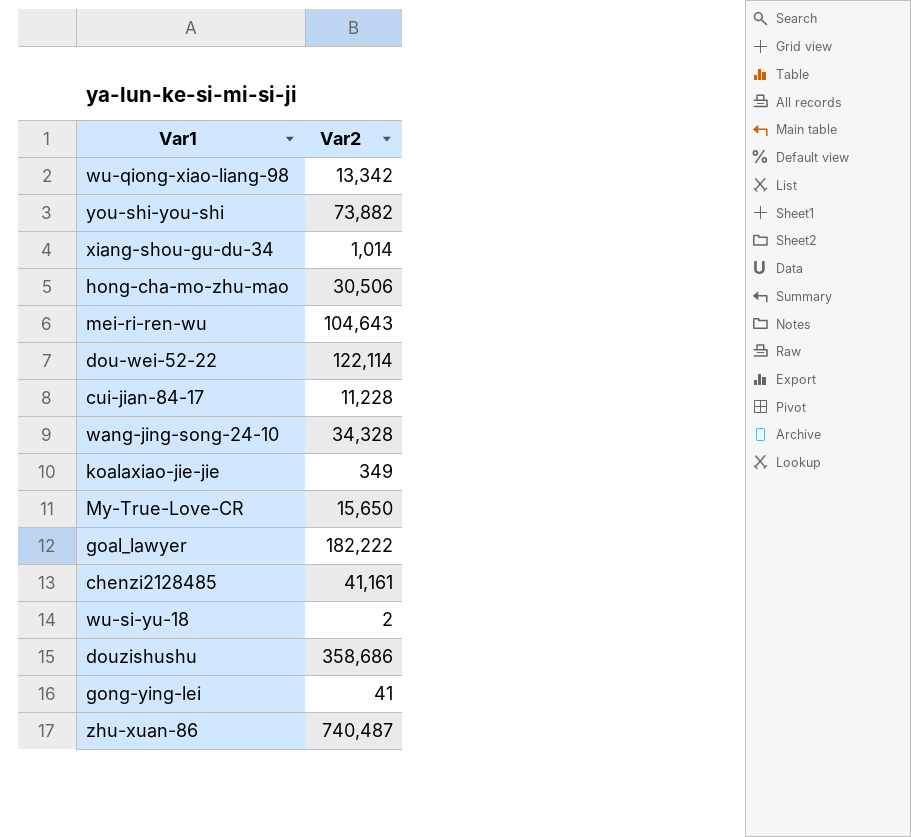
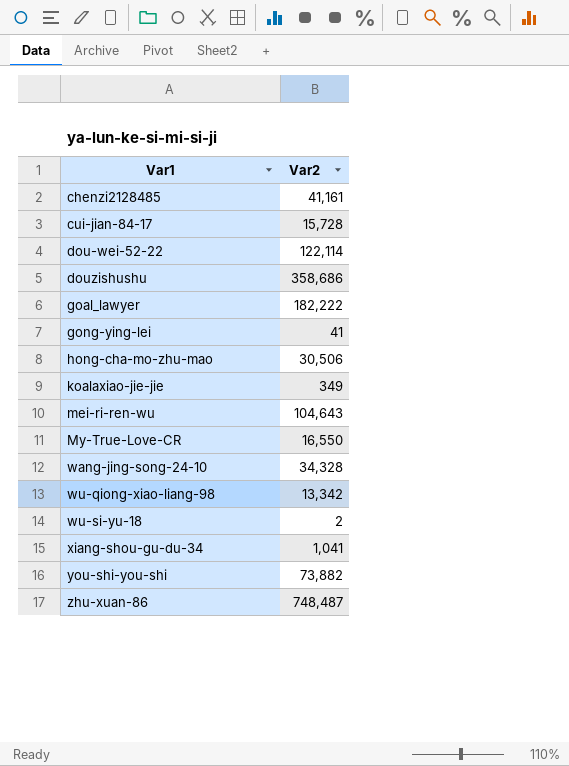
row order: none -> Var1 ascending
cui-jian-84-17 | Var2: 11,228 -> 15,728
My-True-Love-CR | Var2: 15,650 -> 16,550
xiang-shou-gu-du-34 | Var2: 1,014 -> 1,041
zhu-xuan-86 | Var2: 740,487 -> 748,487

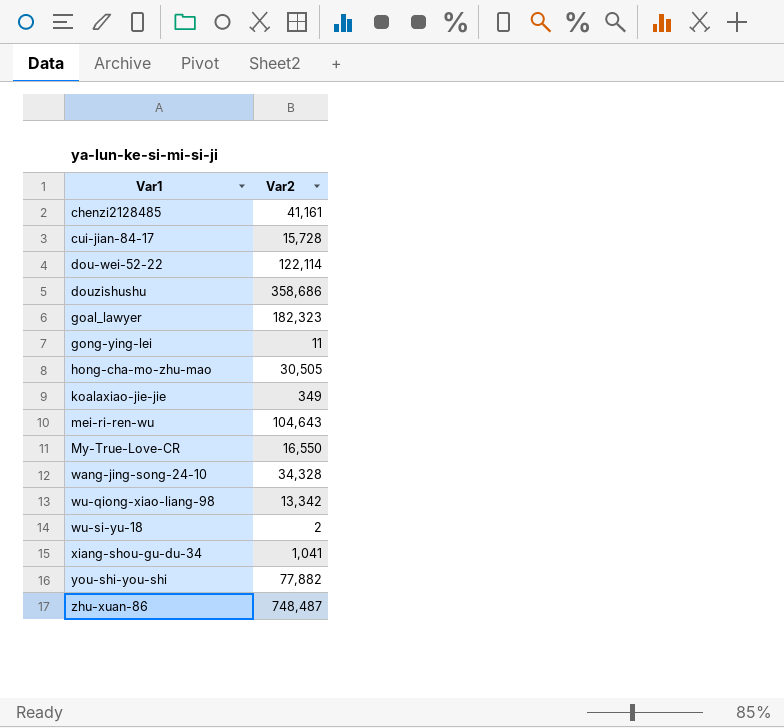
goal_lawyer | Var2: 182,222 -> 182,323
gong-ying-lei | Var2: 41 -> 11
hong-cha-mo-zhu-mao | Var2: 30,506 -> 30,505
you-shi-you-shi | Var2: 73,882 -> 77,882

